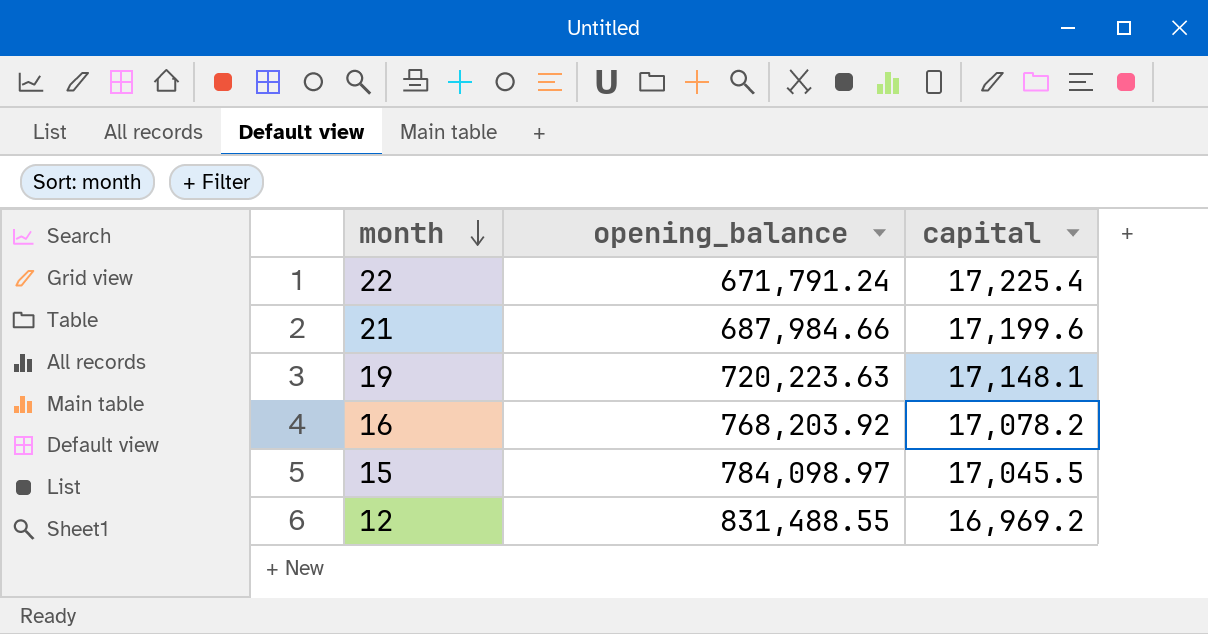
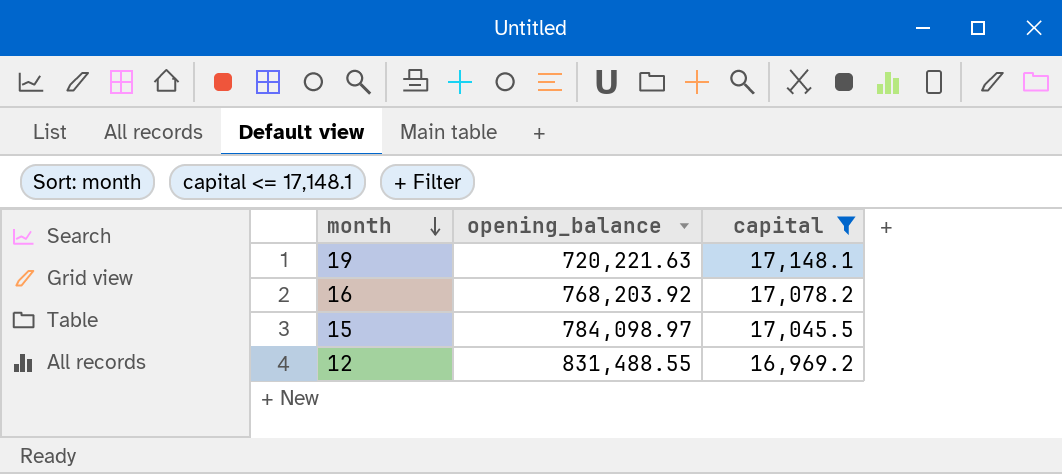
filter: none -> capital <= 17,148.1
19 | opening_balance: 720,223.63 -> 720,221.63

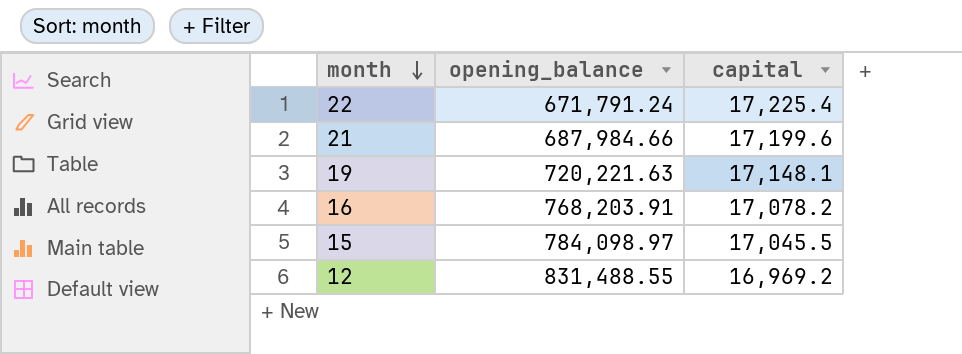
filter: capital <= 17,148.1 -> none
16 | opening_balance: 768,203.92 -> 768,203.91

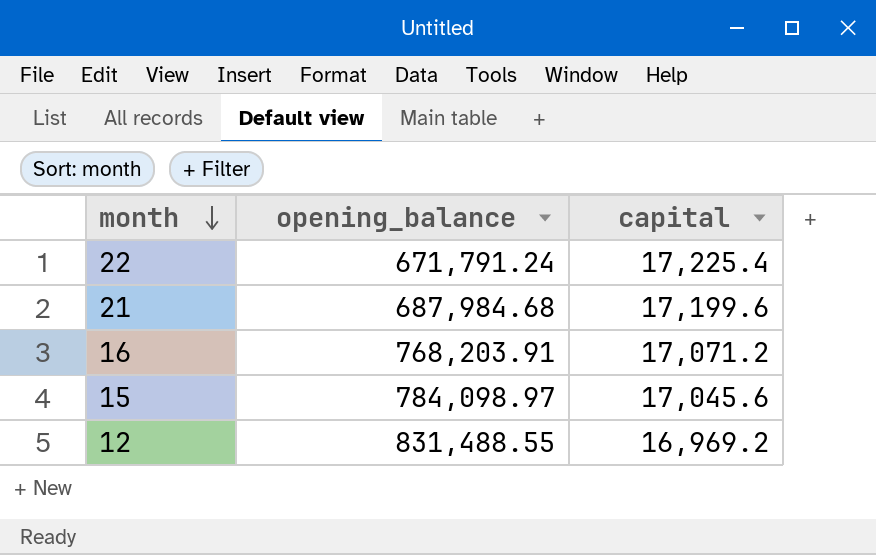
row 19: 720,221.63 | 17,148.1 -> none
21 | opening_balance: 687,984.66 -> 687,984.68
16 | capital: 17,078.2 -> 17,071.2
15 | capital: 17,045.5 -> 17,045.6

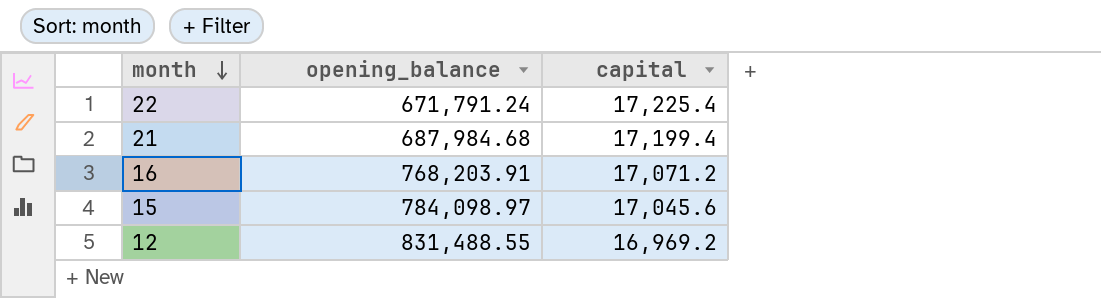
21 | capital: 17,199.6 -> 17,199.4

